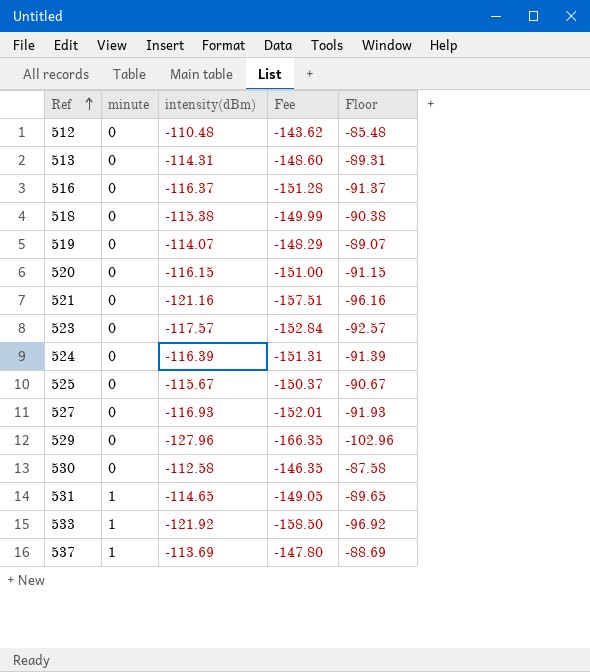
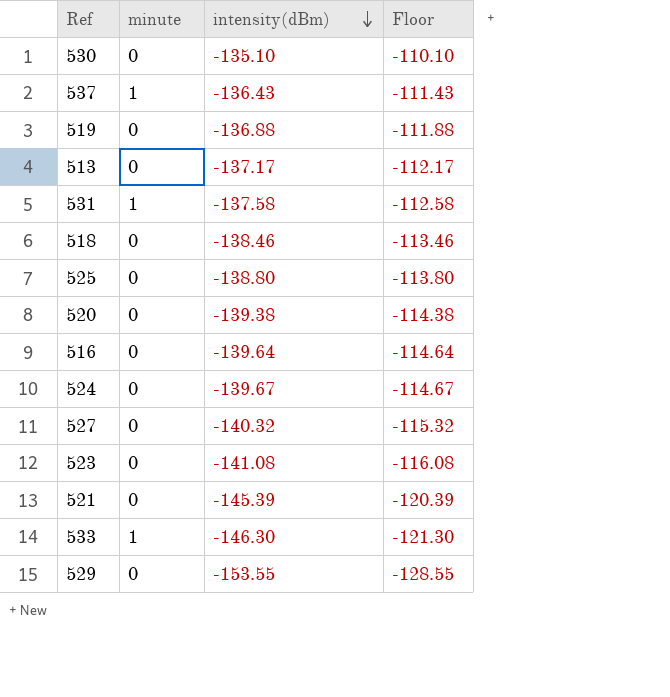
row order: Ref ascending -> intensity(dBm) descending
column Fee | formula: [intensity(dBm)] * 1.3 -> none
row 512: 0 | -110.48 | -143.62 | -85.48 -> none
530 | intensity(dBm): -112.58 -> -135.10
530 | Floor: -87.58 -> -110.10
537 | intensity(dBm): -113.69 -> -136.43
537 | Floor: -88.69 -> -111.43
519 | intensity(dBm): -114.07 -> -136.88
519 | Floor: -89.07 -> -111.88
513 | intensity(dBm): -114.31 -> -137.17
513 | Floor: -89.31 -> -112.17
531 | intensity(dBm): -114.65 -> -137.58
531 | Floor: -89.65 -> -112.58
518 | intensity(dBm): -115.38 -> -138.46
518 | Floor: -90.38 -> -113.46
525 | intensity(dBm): -115.67 -> -138.80
525 | Floor: -90.67 -> -113.80
520 | intensity(dBm): -116.15 -> -139.38
520 | Floor: -91.15 -> -114.38
516 | intensity(dBm): -116.37 -> -139.64
516 | Floor: -91.37 -> -114.64
524 | intensity(dBm): -116.39 -> -139.67
524 | Floor: -91.39 -> -114.67
527 | intensity(dBm): -116.93 -> -140.32
527 | Floor: -91.93 -> -115.32
523 | intensity(dBm): -117.57 -> -141.08
523 | Floor: -92.57 -> -116.08
521 | intensity(dBm): -121.16 -> -145.39
521 | Floor: -96.16 -> -120.39
533 | intensity(dBm): -121.92 -> -146.30
533 | Floor: -96.92 -> -121.30
529 | intensity(dBm): -127.96 -> -153.55
529 | Floor: -102.96 -> -128.55

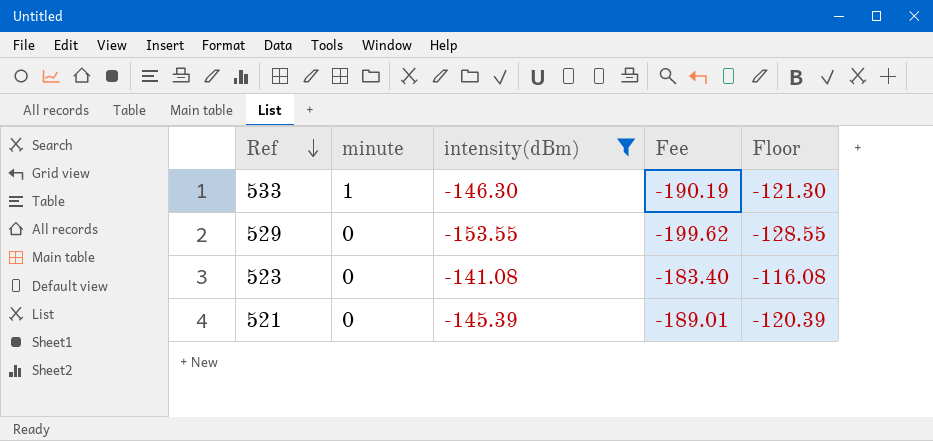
filter: none -> intensity(dBm) <= -141.08
row order: intensity(dBm) descending -> Ref descending
column Fee | formula: none -> [intensity(dBm)] * 1.3

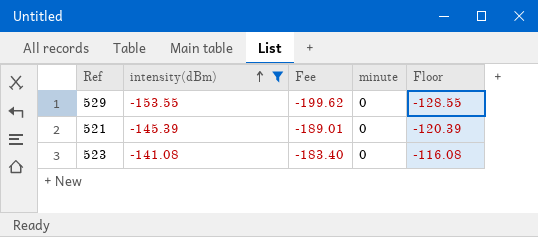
row order: Ref descending -> intensity(dBm) ascending
column minute | position: 2 -> 4
row 533: 1 | -146.30 | -190.19 | -121.30 -> none

